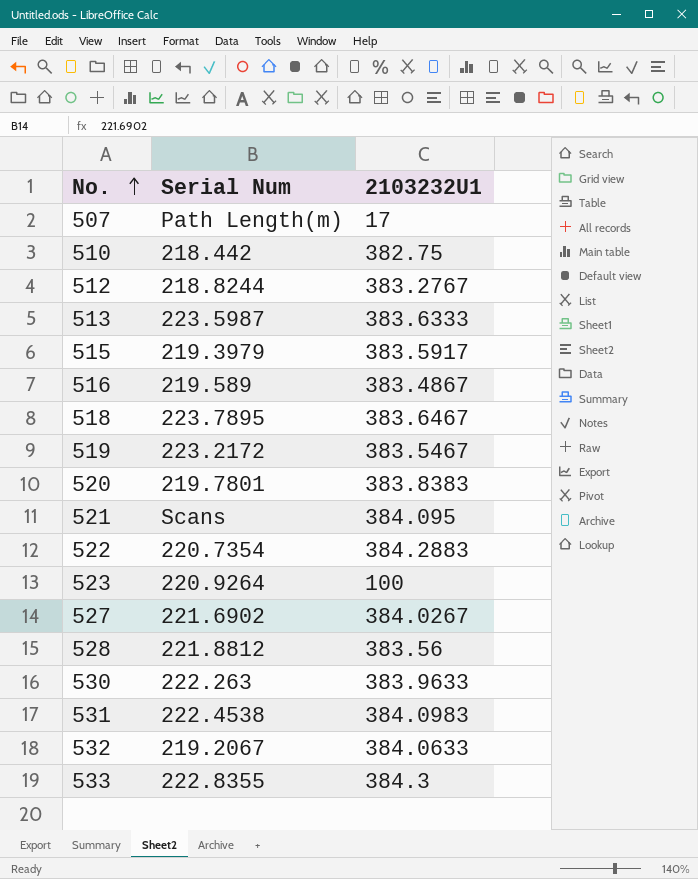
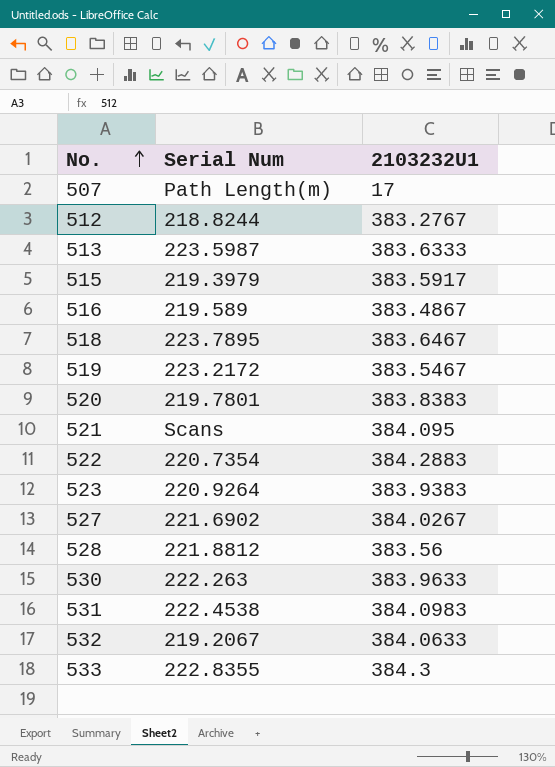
row 510: 218.442 | 382.75 -> none
523 | 2103232U1: 100 -> 383.9383

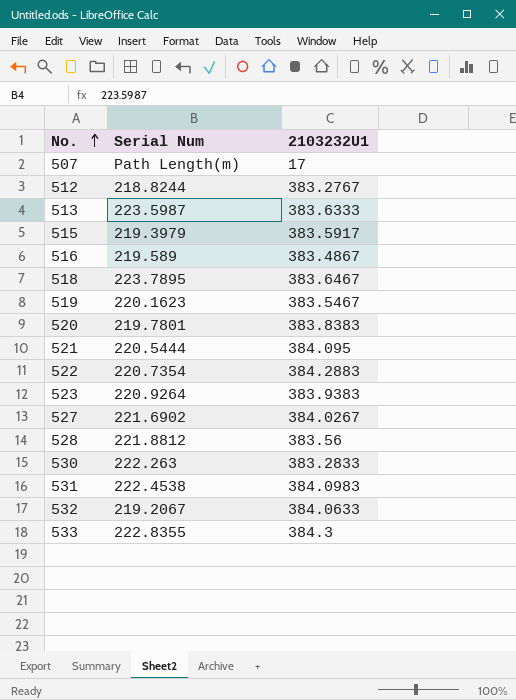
519 | Serial Num: 223.2172 -> 220.1623
521 | Serial Num: Scans -> 220.5444
530 | 2103232U1: 383.9633 -> 383.2833

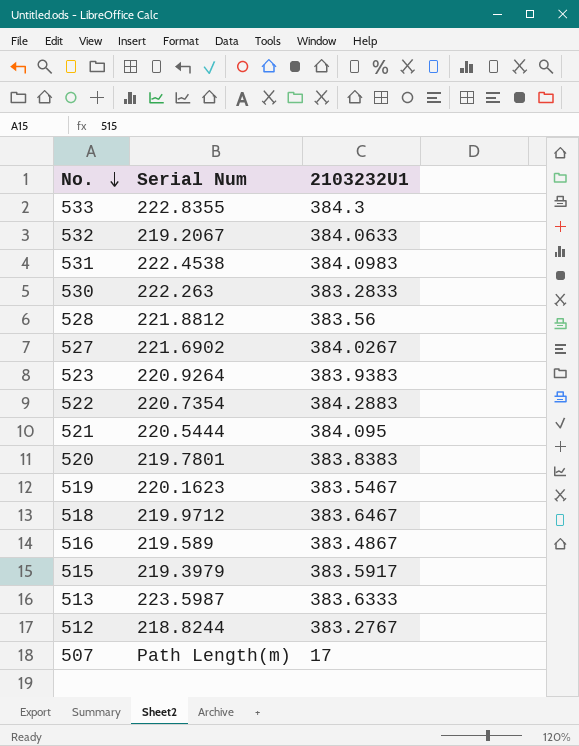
row order: No. ascending -> No. descending
518 | Serial Num: 223.7895 -> 219.9712

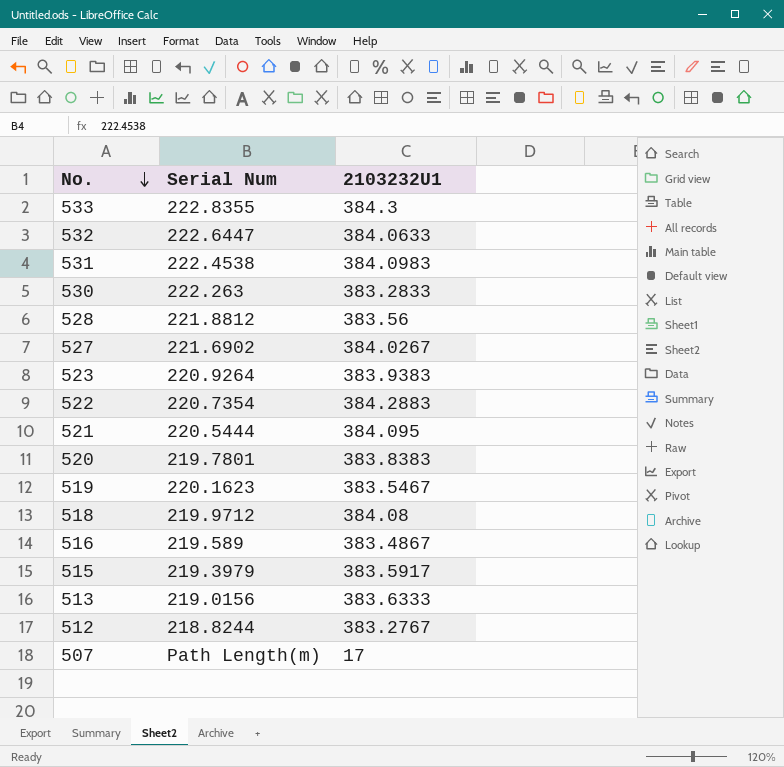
532 | Serial Num: 219.2067 -> 222.6447
518 | 2103232U1: 383.6467 -> 384.08
513 | Serial Num: 223.5987 -> 219.0156

